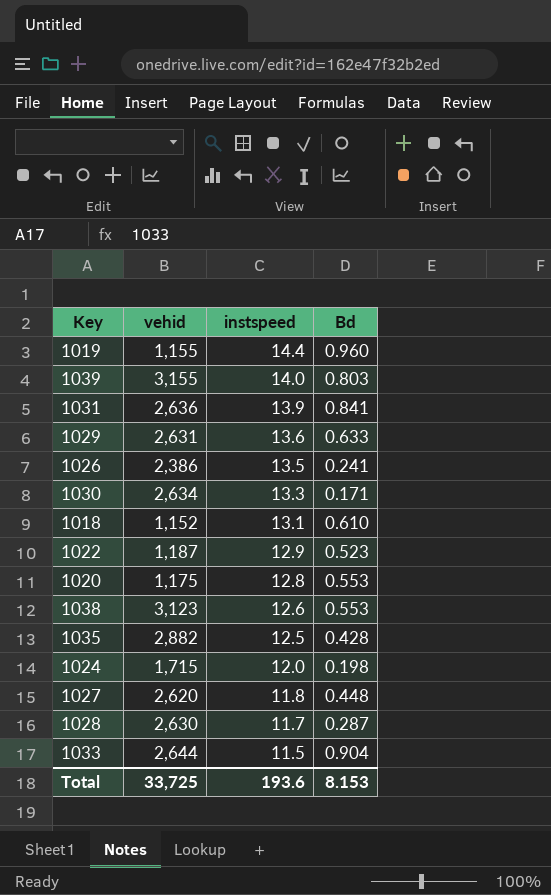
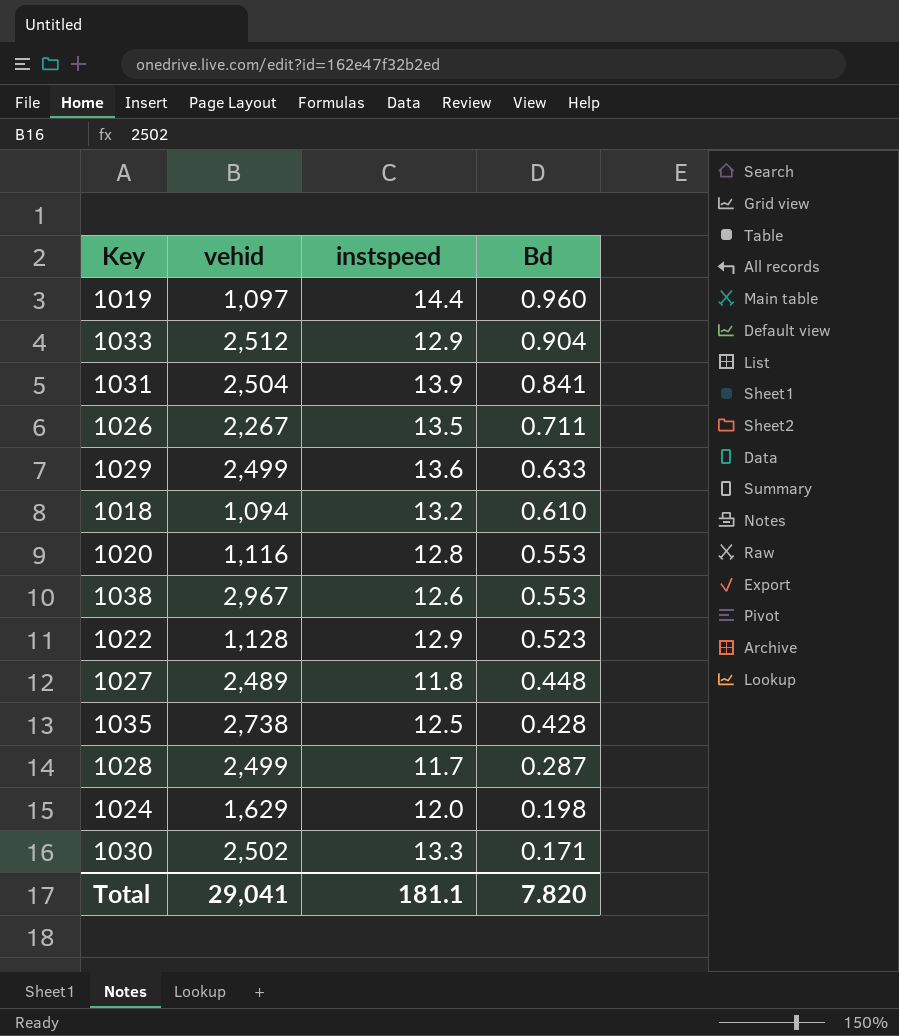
row order: instspeed descending -> Bd descending
row 1039: 3,155 | 14.0 | 0.803 -> none
1019 | vehid: 1,155 -> 1,097
1033 | vehid: 2,644 -> 2,512
1033 | instspeed: 11.5 -> 12.9
1031 | vehid: 2,636 -> 2,504
1026 | vehid: 2,386 -> 2,267
1026 | Bd: 0.241 -> 0.711
1029 | vehid: 2,631 -> 2,499
1018 | vehid: 1,152 -> 1,094
1018 | instspeed: 13.1 -> 13.2
1020 | vehid: 1,175 -> 1,116
1038 | vehid: 3,123 -> 2,967
1022 | vehid: 1,187 -> 1,128
1027 | vehid: 2,620 -> 2,489
1035 | vehid: 2,882 -> 2,738
1028 | vehid: 2,630 -> 2,499
1024 | vehid: 1,715 -> 1,629
1030 | vehid: 2,634 -> 2,502
Total | vehid: 33,725 -> 29,041
Total | instspeed: 193.6 -> 181.1
Total | Bd: 8.153 -> 7.820

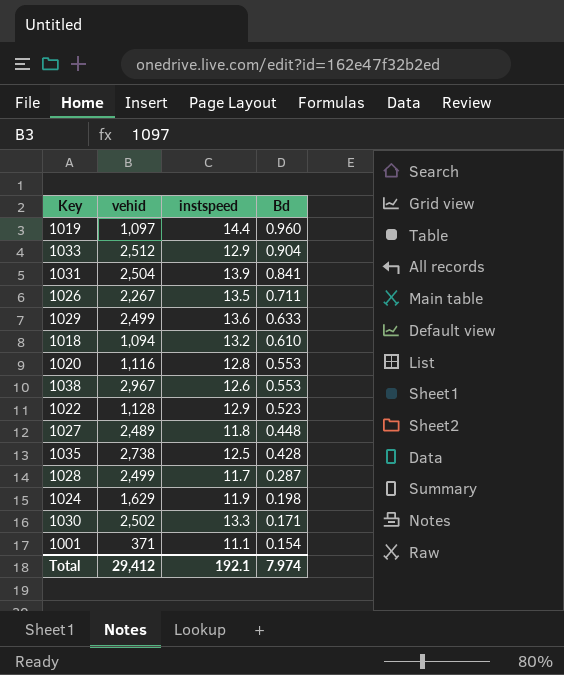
1024 | instspeed: 12.0 -> 11.9
row 1001: none -> 371 | 11.1 | 0.154
Total | vehid: 29,041 -> 29,412
Total | instspeed: 181.1 -> 192.1
Total | Bd: 7.820 -> 7.974

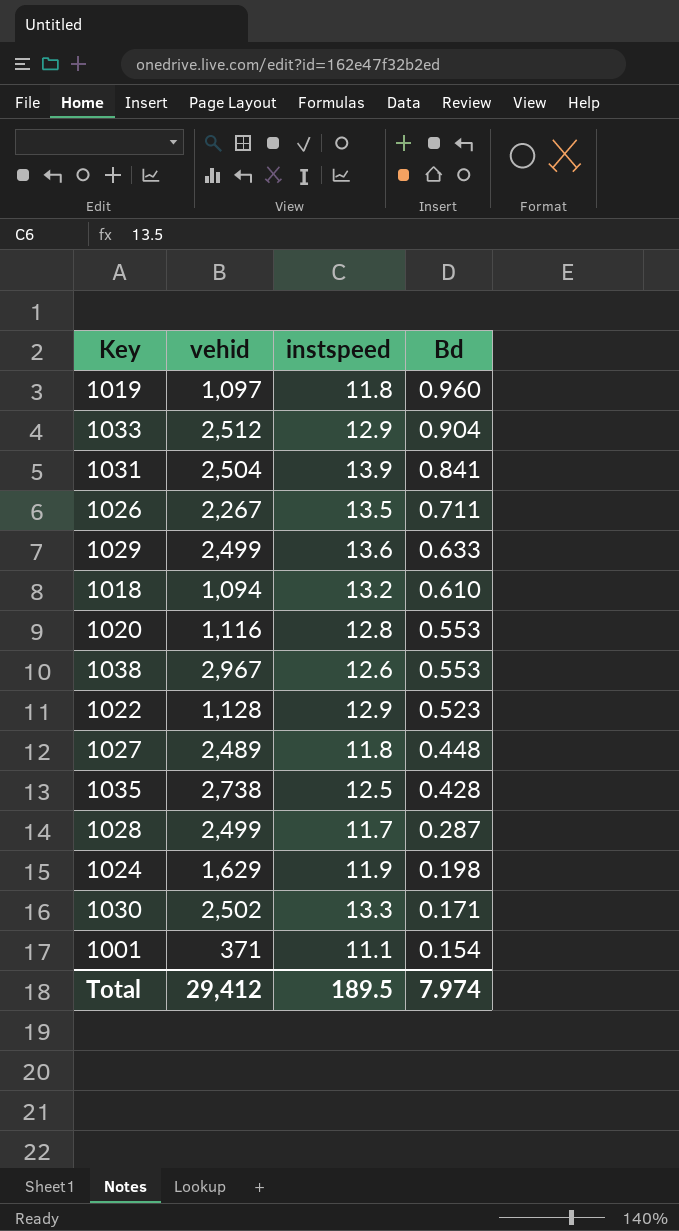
1019 | instspeed: 14.4 -> 11.8
Total | instspeed: 192.1 -> 189.5

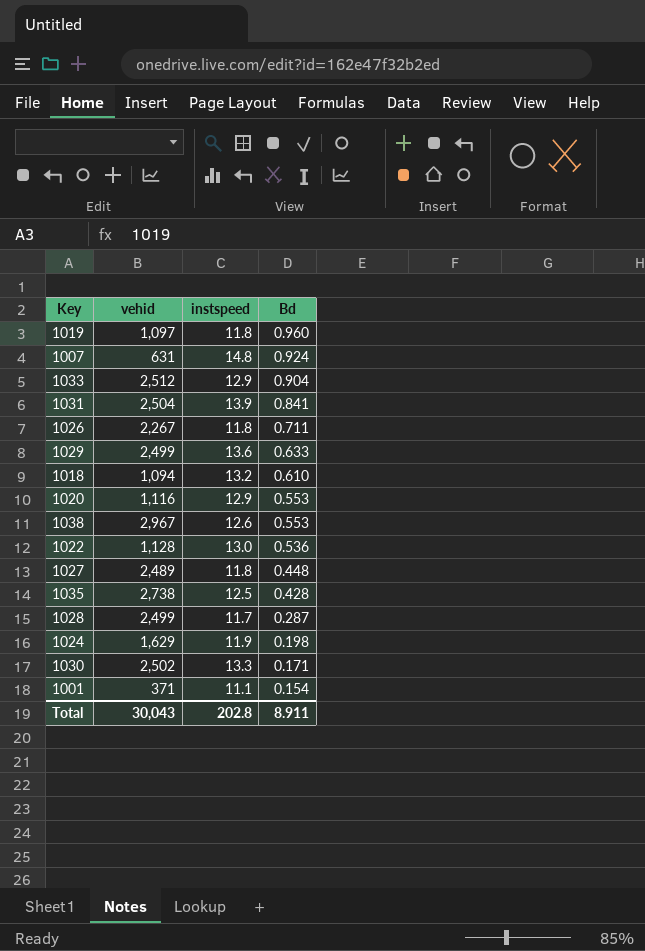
row 1007: none -> 631 | 14.8 | 0.924
1026 | instspeed: 13.5 -> 11.8
1020 | instspeed: 12.8 -> 12.9
1022 | instspeed: 12.9 -> 13.0
1022 | Bd: 0.523 -> 0.536
Total | vehid: 29,412 -> 30,043
Total | instspeed: 189.5 -> 202.8
Total | Bd: 7.974 -> 8.911

